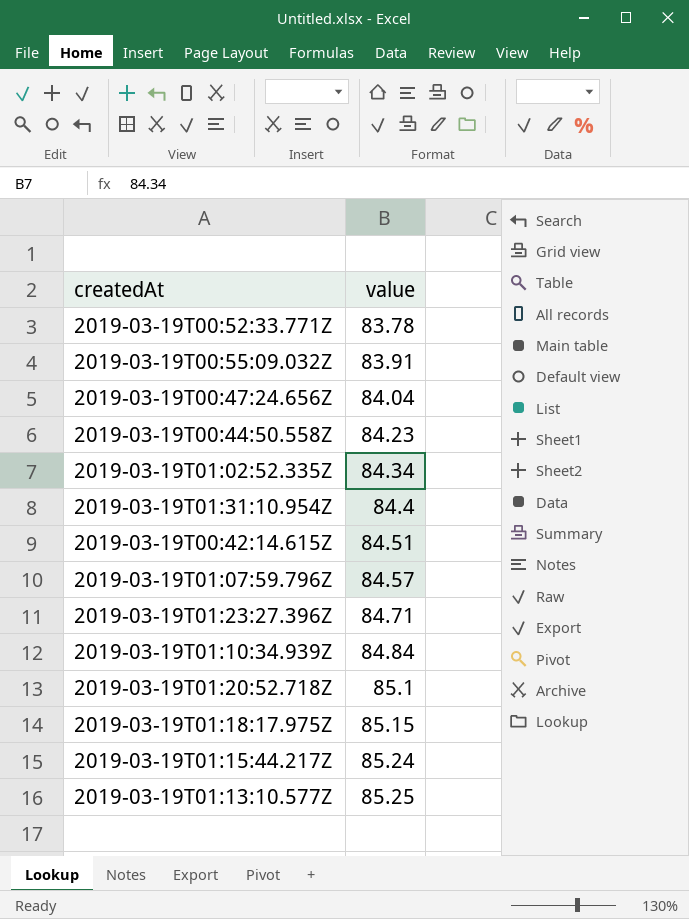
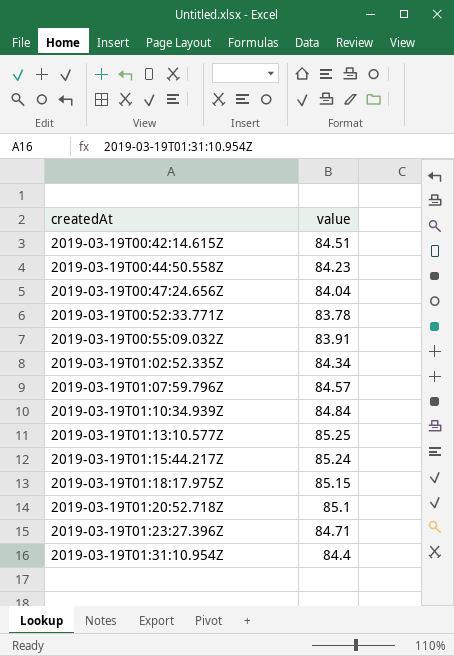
row order: value ascending -> createdAt ascending

